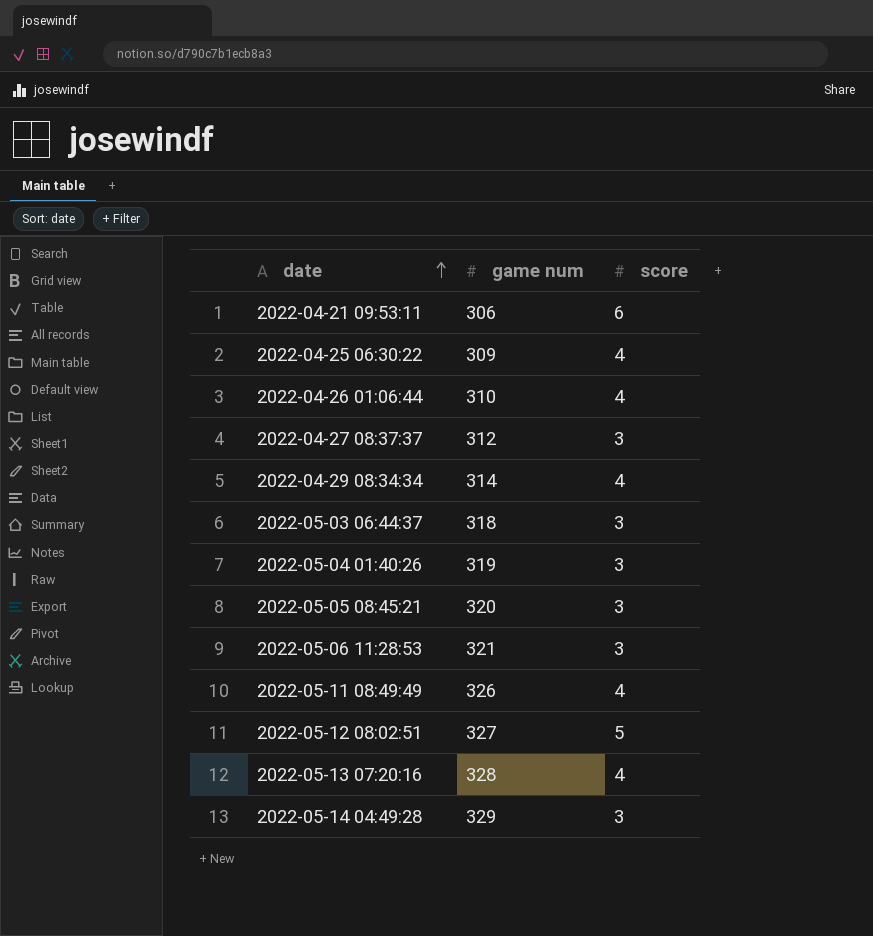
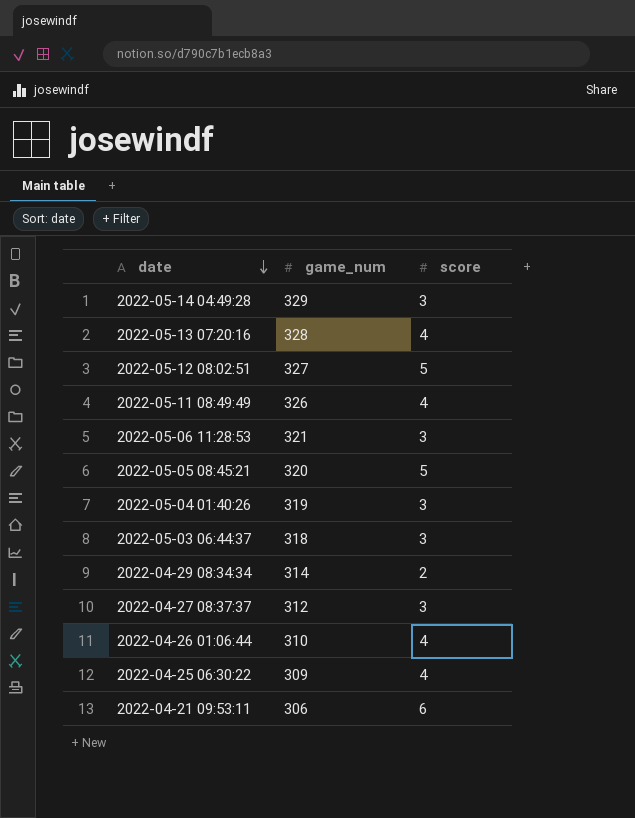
row order: date ascending -> date descending
column name: game num -> game_num
2022-05-05 08:45:21 | score: 3 -> 5
2022-04-29 08:34:34 | score: 4 -> 2

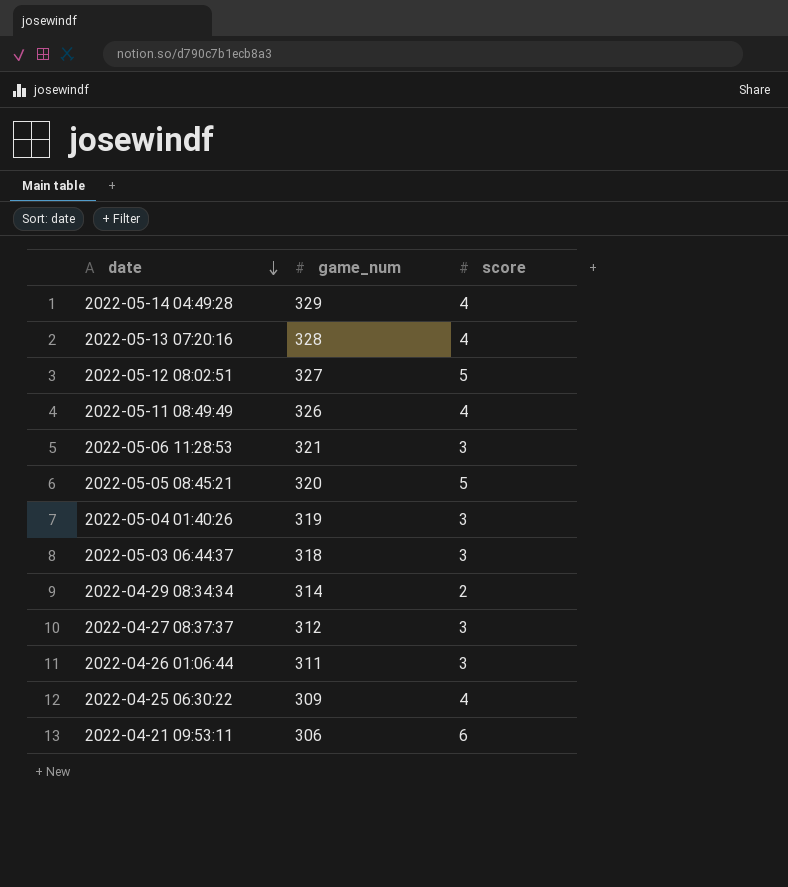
2022-05-14 04:49:28 | score: 3 -> 4
2022-04-26 01:06:44 | game_num: 310 -> 311
2022-04-26 01:06:44 | score: 4 -> 3

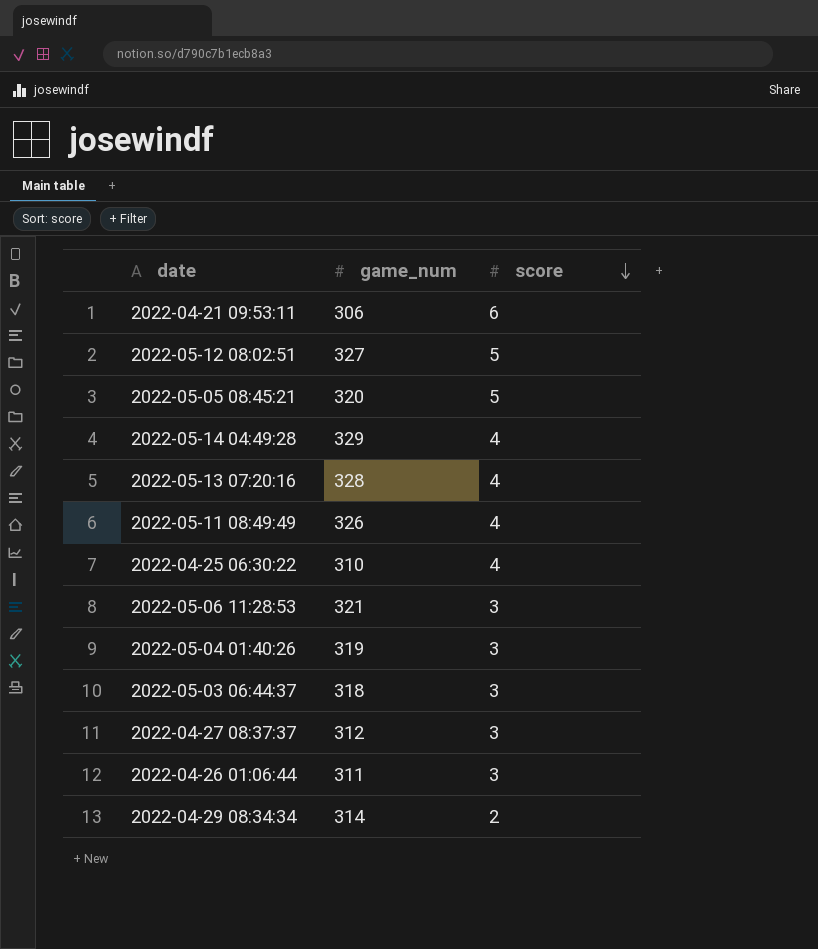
row order: date descending -> score descending
2022-04-25 06:30:22 | game_num: 309 -> 310

